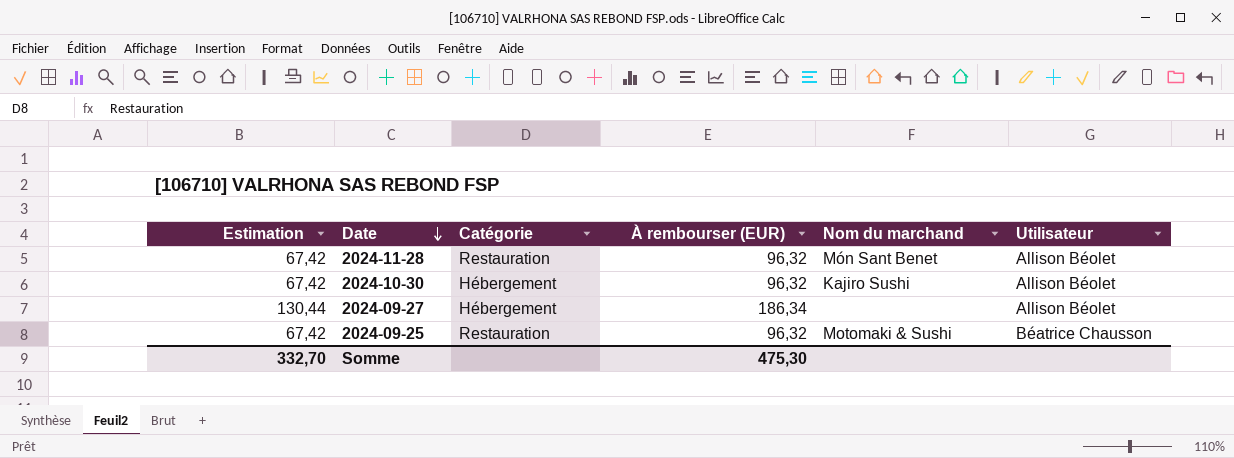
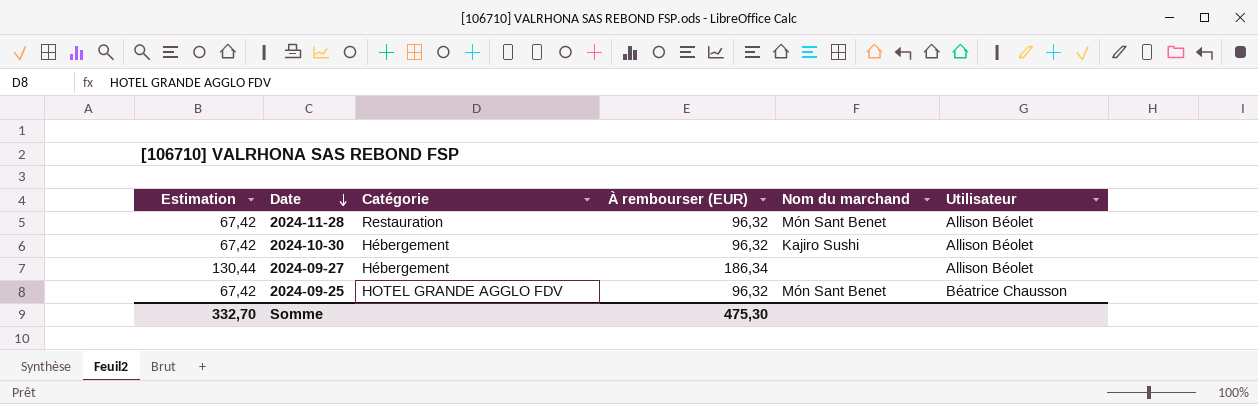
2024-09-25 | Catégorie: Restauration -> HOTEL GRANDE AGGLO FDV
2024-09-25 | Nom du marchand: Motomaki & Sushi -> Món Sant Benet

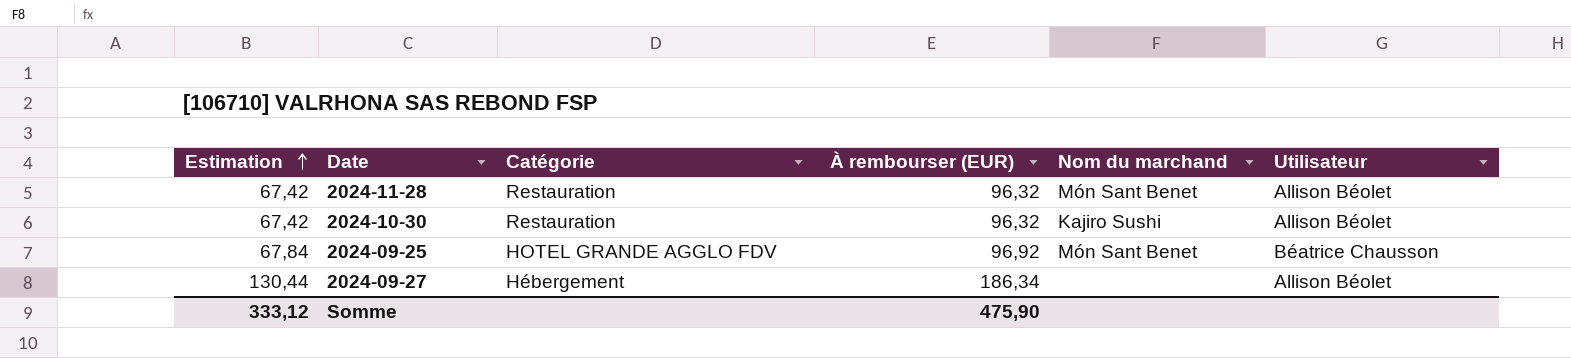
row order: Date descending -> Estimation ascending
2024-10-30 | Catégorie: Hébergement -> Restauration
2024-09-25 | Estimation: 67,42 -> 67,84
2024-09-25 | À rembourser (EUR): 96,32 -> 96,92
Somme | Estimation: 332,70 -> 333,12
Somme | À rembourser (EUR): 475,30 -> 475,90

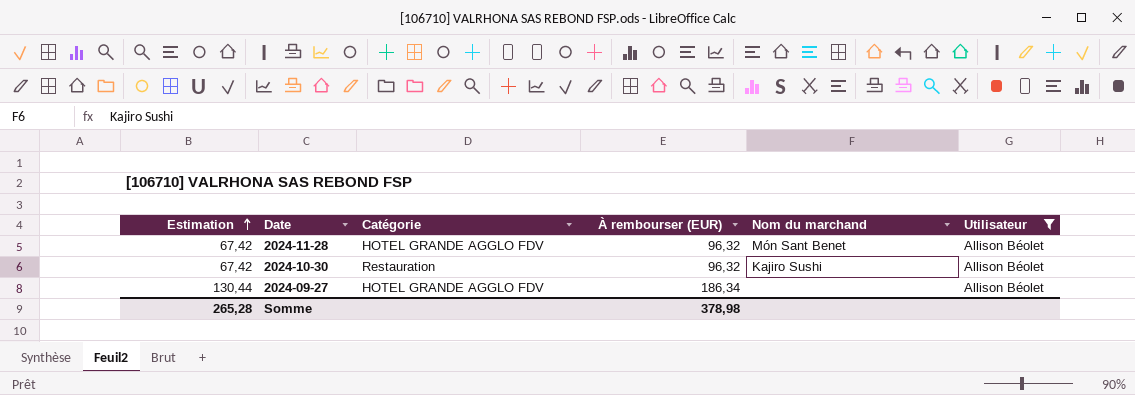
filter: none -> Utilisateur = Allison Béolet
2024-11-28 | Catégorie: Restauration -> HOTEL GRANDE AGGLO FDV
2024-09-27 | Catégorie: Hébergement -> HOTEL GRANDE AGGLO FDV
Somme | Estimation: 333,12 -> 265,28
Somme | À rembourser (EUR): 475,90 -> 378,98

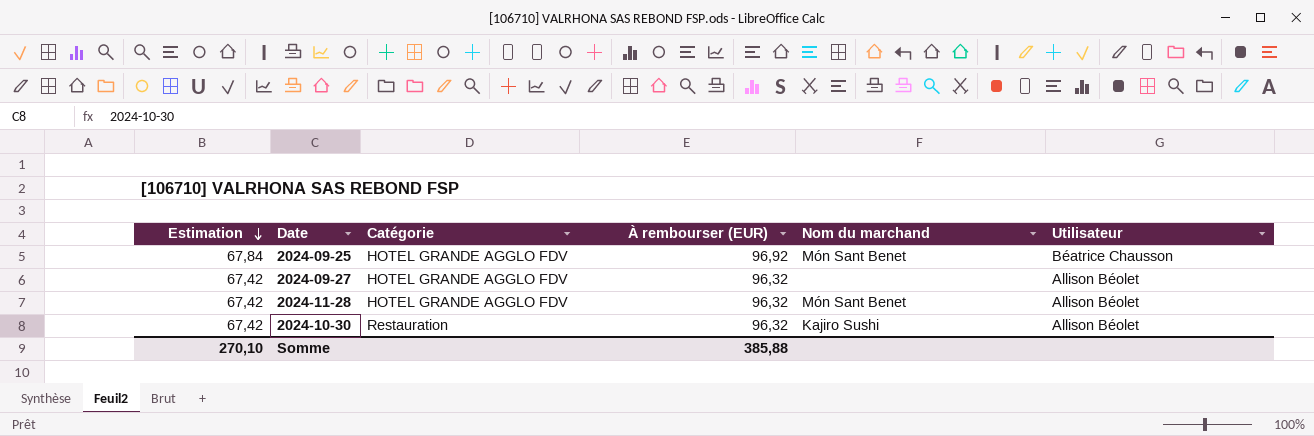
filter: Utilisateur = Allison Béolet -> none
row order: Estimation ascending -> Estimation descending
2024-09-27 | Estimation: 130,44 -> 67,42
2024-09-27 | À rembourser (EUR): 186,34 -> 96,32
Somme | Estimation: 265,28 -> 270,10
Somme | À rembourser (EUR): 378,98 -> 385,88

